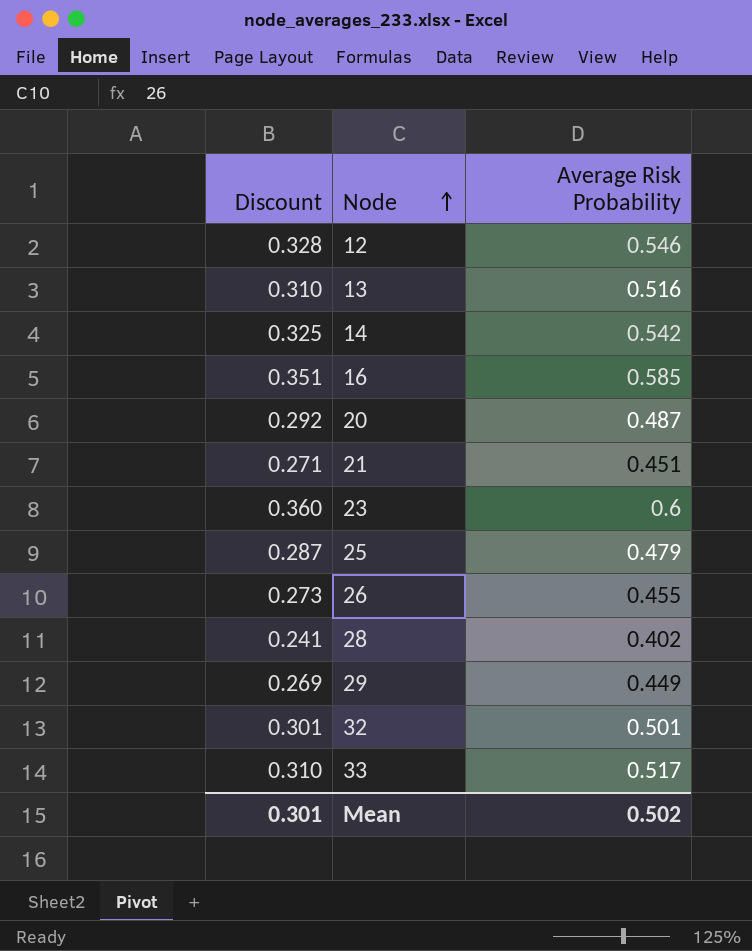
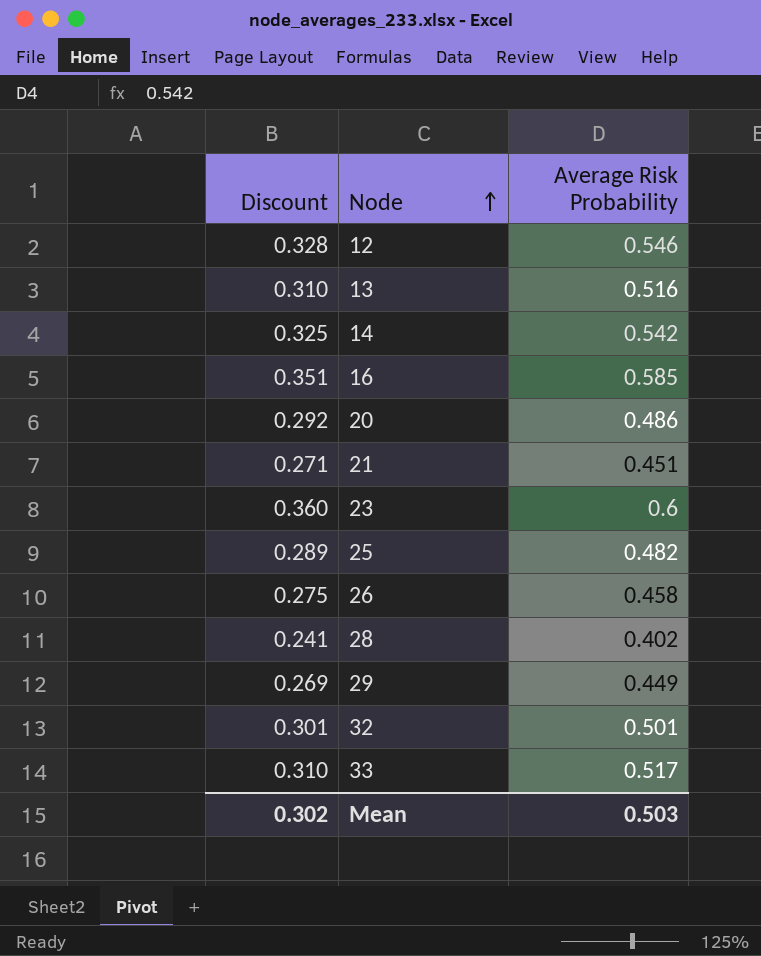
20 | Average Risk Probability: 0.487 -> 0.486
25 | Discount: 0.287 -> 0.289
25 | Average Risk Probability: 0.479 -> 0.482
26 | Discount: 0.273 -> 0.275
26 | Average Risk Probability: 0.455 -> 0.458
Mean | Discount: 0.301 -> 0.302
Mean | Average Risk Probability: 0.502 -> 0.503

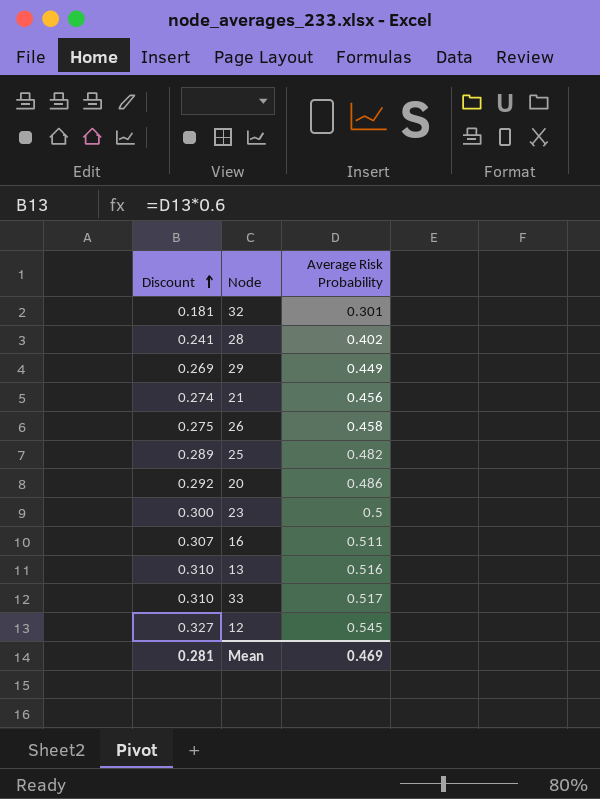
row order: Node ascending -> Discount ascending
row 14: 0.325 | 0.542 -> none
32 | Discount: 0.301 -> 0.181
32 | Average Risk Probability: 0.501 -> 0.301
21 | Discount: 0.271 -> 0.274
21 | Average Risk Probability: 0.451 -> 0.456
23 | Discount: 0.360 -> 0.300
23 | Average Risk Probability: 0.6 -> 0.5
16 | Discount: 0.351 -> 0.307
16 | Average Risk Probability: 0.585 -> 0.511
12 | Discount: 0.328 -> 0.327
12 | Average Risk Probability: 0.546 -> 0.545
Mean | Discount: 0.302 -> 0.281
Mean | Average Risk Probability: 0.503 -> 0.469

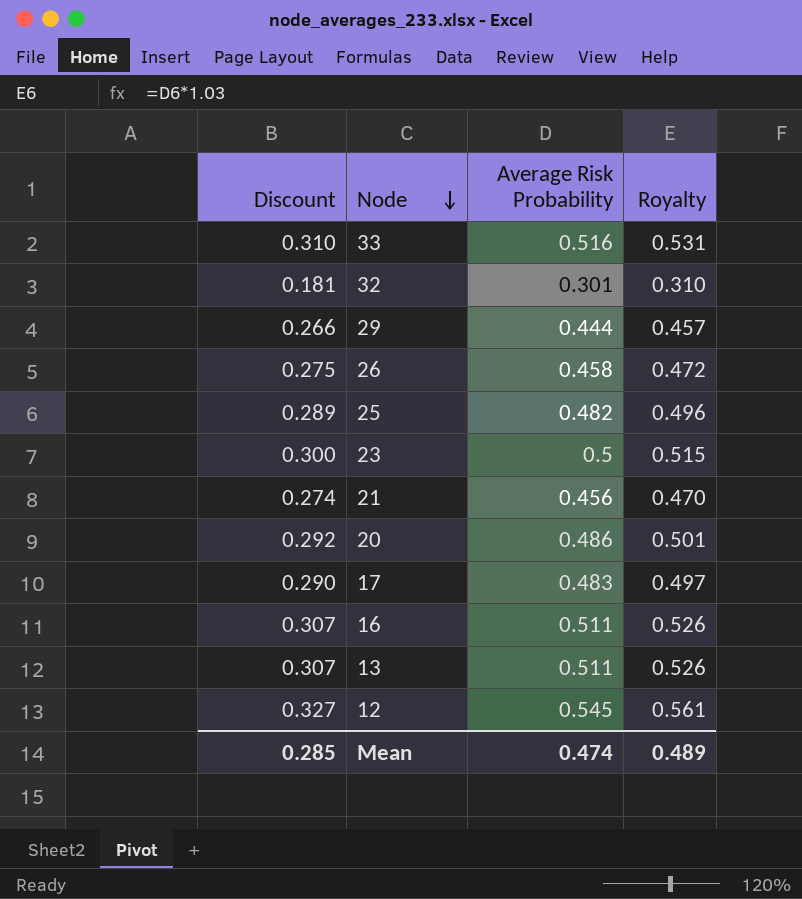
row order: Discount ascending -> Node descending
column Royalty | formula: none -> [Average Risk Probability] * 1.03
row 28: 0.241 | 0.402 -> none
33 | Average Risk Probability: 0.517 -> 0.516
29 | Discount: 0.269 -> 0.266
29 | Average Risk Probability: 0.449 -> 0.444
row 17: none -> 0.290 | 0.483 | 0.497
13 | Discount: 0.310 -> 0.307
13 | Average Risk Probability: 0.516 -> 0.511
Mean | Discount: 0.281 -> 0.285
Mean | Average Risk Probability: 0.469 -> 0.474

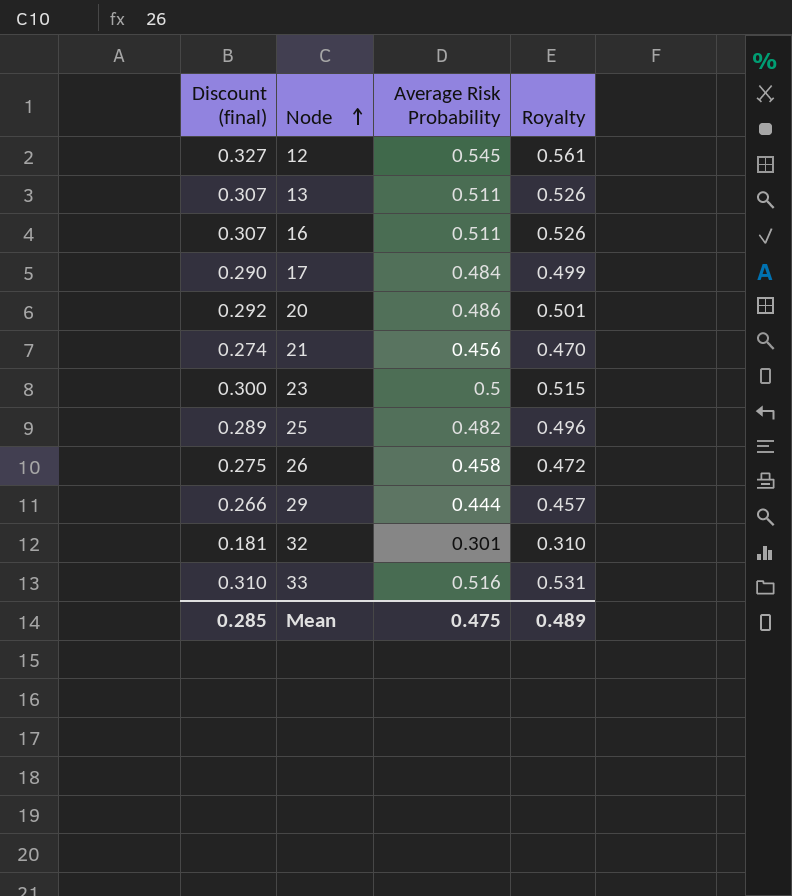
row order: Node descending -> Node ascending
column name: Discount -> Discount (final)
17 | Average Risk Probability: 0.483 -> 0.484
17 | Royalty: 0.497 -> 0.499
Mean | Average Risk Probability: 0.474 -> 0.475

